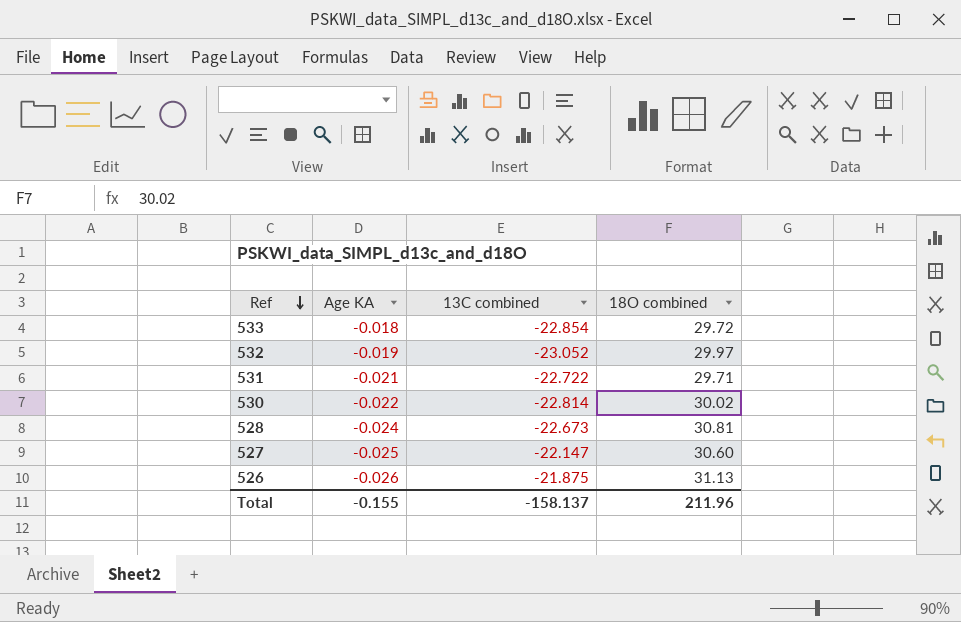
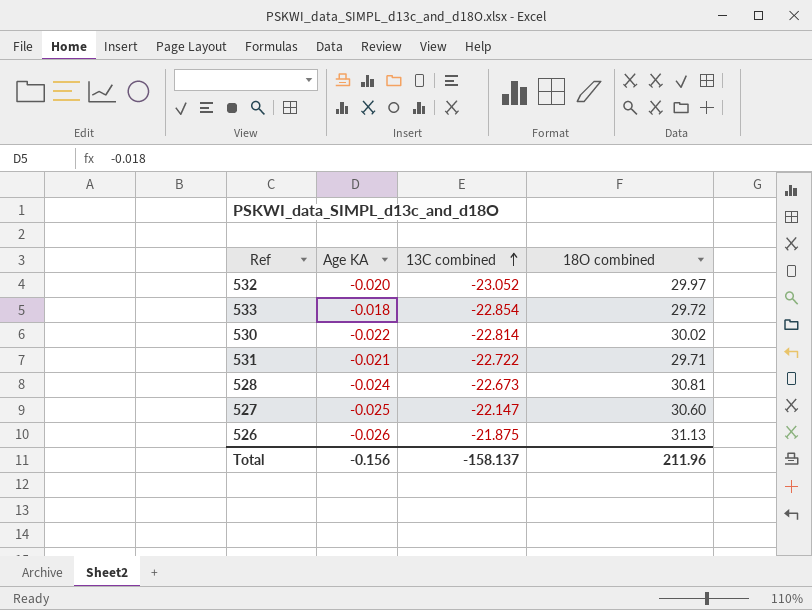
row order: Ref descending -> 13C combined ascending
532 | Age KA: -0.019 -> -0.020
Total | Age KA: -0.155 -> -0.156

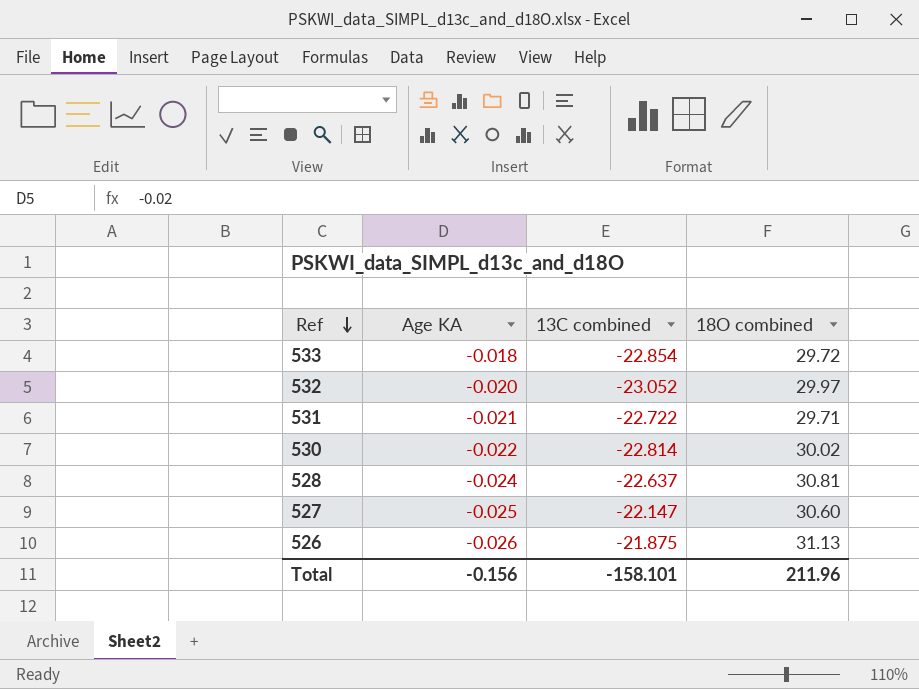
row order: 13C combined ascending -> Ref descending
528 | 13C combined: -22.673 -> -22.637
Total | 13C combined: -158.137 -> -158.101

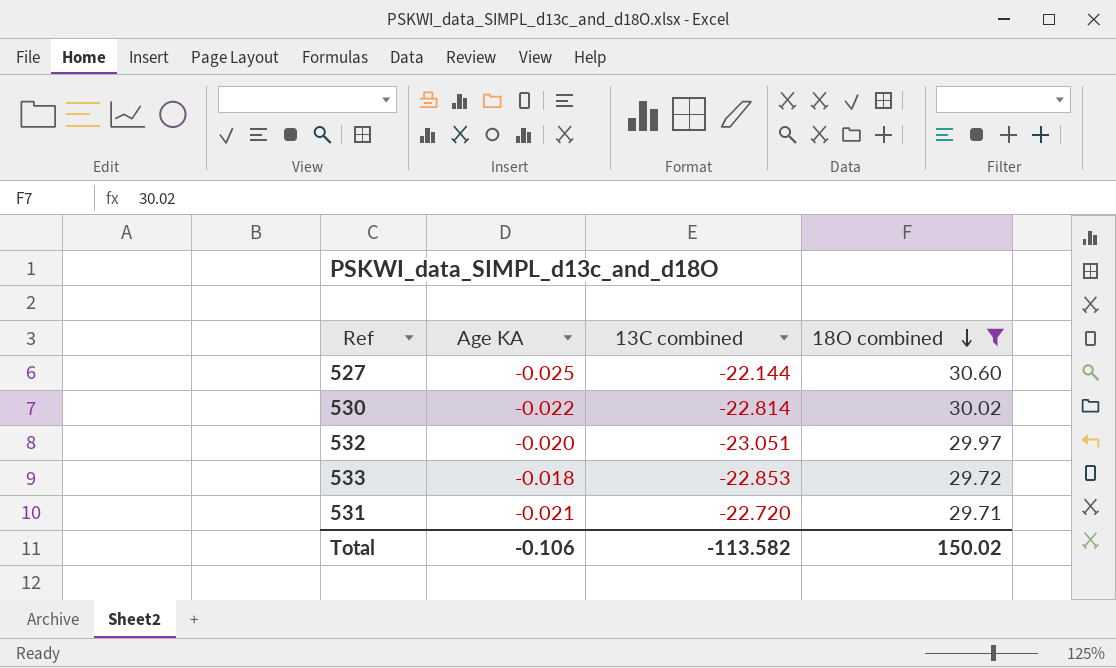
filter: none -> 18O combined <= 30.60
row order: Ref descending -> 18O combined descending
527 | 13C combined: -22.147 -> -22.144
532 | 13C combined: -23.052 -> -23.051
533 | 13C combined: -22.854 -> -22.853
531 | 13C combined: -22.722 -> -22.720
Total | Age KA: -0.156 -> -0.106
Total | 13C combined: -158.101 -> -113.582
Total | 18O combined: 211.96 -> 150.02

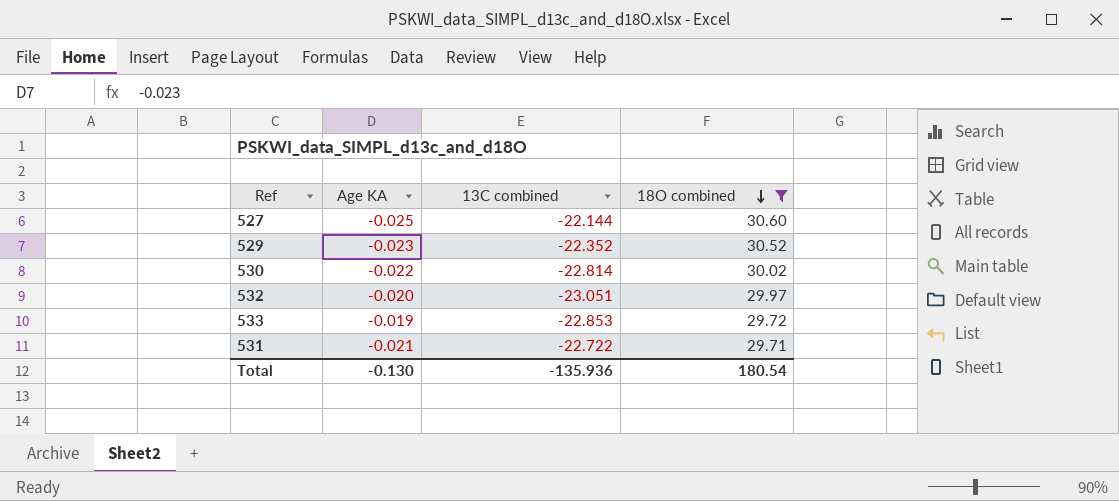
row 529: none -> -0.023 | -22.352 | 30.52
533 | Age KA: -0.018 -> -0.019
531 | 13C combined: -22.720 -> -22.722
Total | Age KA: -0.106 -> -0.130
Total | 13C combined: -113.582 -> -135.936
Total | 18O combined: 150.02 -> 180.54

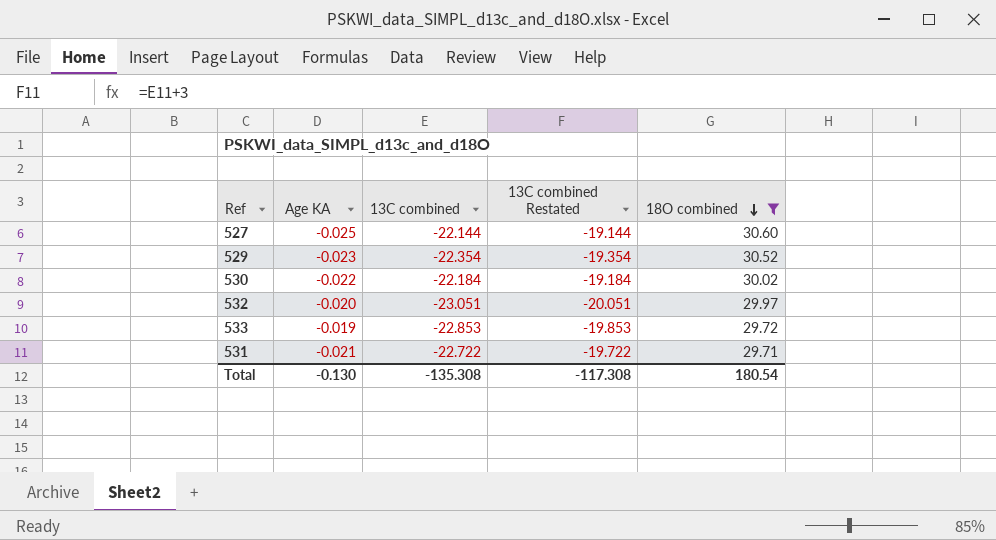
column 13C combined Restated | formula: none -> [13C combined] + 3
529 | 13C combined: -22.352 -> -22.354
530 | 13C combined: -22.814 -> -22.184
Total | 13C combined: -135.936 -> -135.308

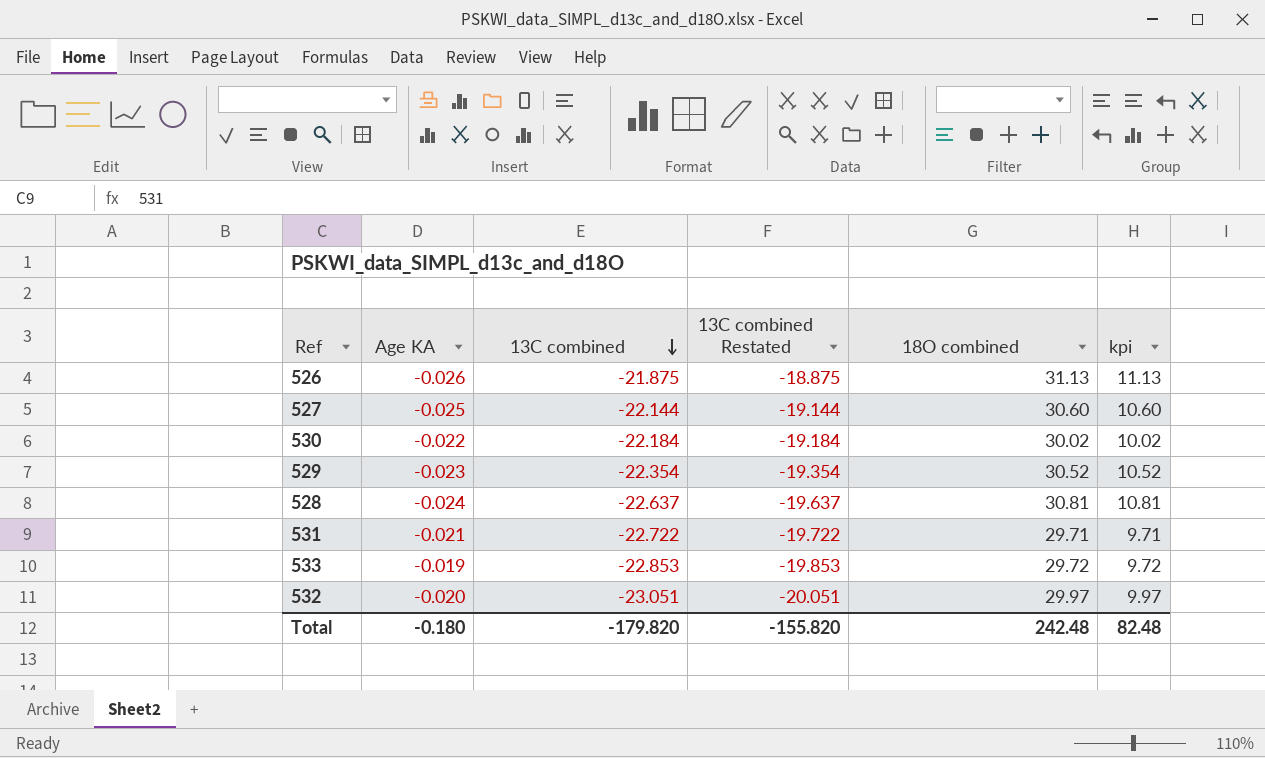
filter: 18O combined <= 30.60 -> none
row order: 18O combined descending -> 13C combined descending
column kpi | formula: none -> [18O combined] - 20
Total | Age KA: -0.130 -> -0.180
Total | 13C combined: -135.308 -> -179.820
Total | 13C combined Restated: -117.308 -> -155.820
Total | 18O combined: 180.54 -> 242.48

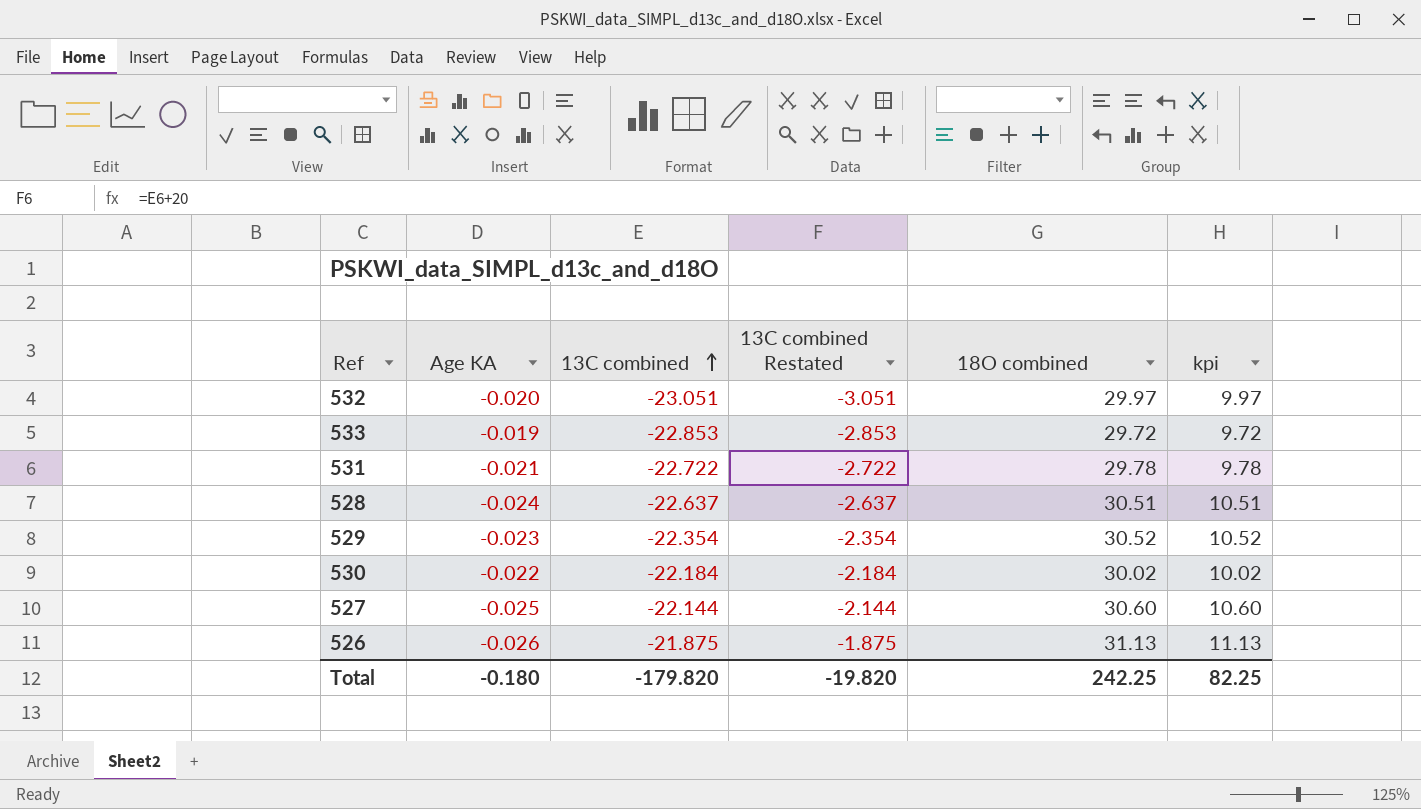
row order: 13C combined descending -> 13C combined ascending
column 13C combined Restated | formula: [13C combined] + 3 -> [13C combined] + 20
531 | 18O combined: 29.71 -> 29.78
531 | kpi: 9.71 -> 9.78
528 | 18O combined: 30.81 -> 30.51
528 | kpi: 10.81 -> 10.51
Total | 13C combined Restated: -155.820 -> -19.820
Total | 18O combined: 242.48 -> 242.25
Total | kpi: 82.48 -> 82.25

